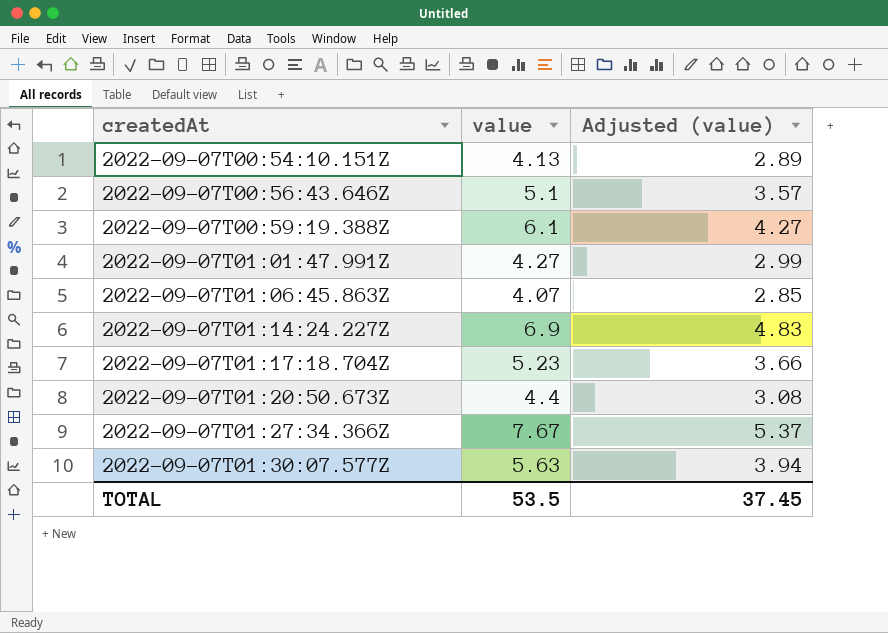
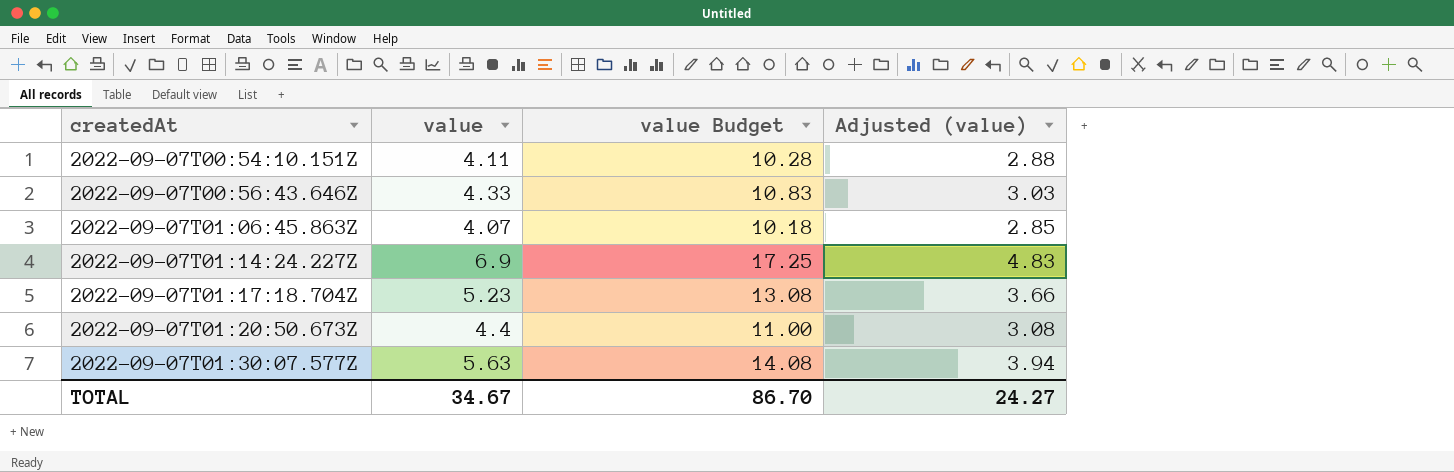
column value Budget | formula: none -> [value] * 2.5
row 2022-09-07T00:59:19.388Z: 6.1 | 4.27 -> none
row 2022-09-07T01:01:47.991Z: 4.27 | 2.99 -> none
row 2022-09-07T01:27:34.366Z: 7.67 | 5.37 -> none
2022-09-07T00:54:10.151Z | value: 4.13 -> 4.11
2022-09-07T00:54:10.151Z | Adjusted (value): 2.89 -> 2.88
2022-09-07T00:56:43.646Z | value: 5.1 -> 4.33
2022-09-07T00:56:43.646Z | Adjusted (value): 3.57 -> 3.03
TOTAL | value: 53.5 -> 34.67
TOTAL | Adjusted (value): 37.45 -> 24.27

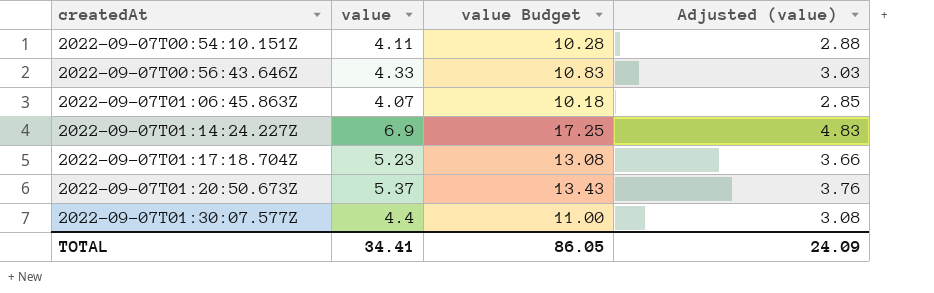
2022-09-07T01:20:50.673Z | value: 4.4 -> 5.37
2022-09-07T01:20:50.673Z | value Budget: 11.00 -> 13.43
2022-09-07T01:20:50.673Z | Adjusted (value): 3.08 -> 3.76
2022-09-07T01:30:07.577Z | value: 5.63 -> 4.4
2022-09-07T01:30:07.577Z | value Budget: 14.08 -> 11.00
2022-09-07T01:30:07.577Z | Adjusted (value): 3.94 -> 3.08
TOTAL | value: 34.67 -> 34.41
TOTAL | value Budget: 86.70 -> 86.05
TOTAL | Adjusted (value): 24.27 -> 24.09

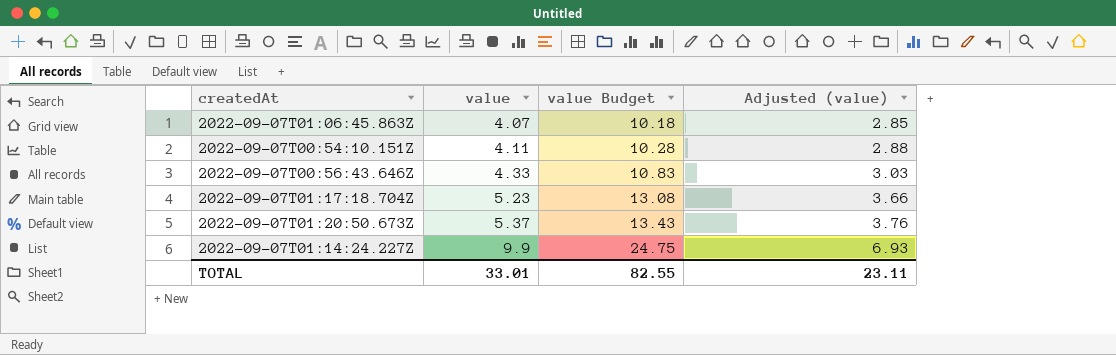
row order: createdAt ascending -> value ascending
row 2022-09-07T01:30:07.577Z: 4.4 | 11.00 | 3.08 -> none
2022-09-07T01:14:24.227Z | value: 6.9 -> 9.9
2022-09-07T01:14:24.227Z | value Budget: 17.25 -> 24.75
2022-09-07T01:14:24.227Z | Adjusted (value): 4.83 -> 6.93
TOTAL | value: 34.41 -> 33.01
TOTAL | value Budget: 86.05 -> 82.55
TOTAL | Adjusted (value): 24.09 -> 23.11

